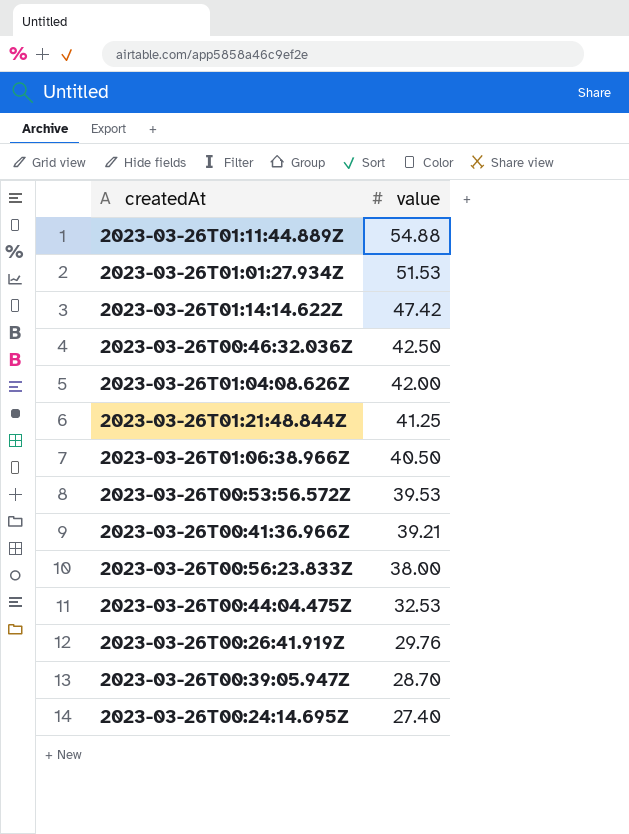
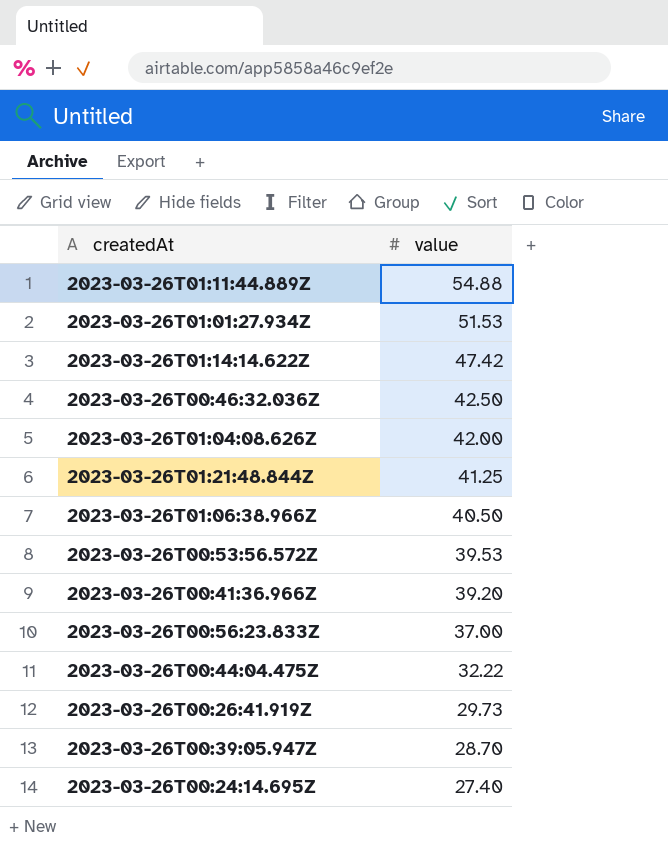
2023-03-26T00:41:36.966Z | value: 39.21 -> 39.20
2023-03-26T00:56:23.833Z | value: 38.00 -> 37.00
2023-03-26T00:44:04.475Z | value: 32.53 -> 32.22
2023-03-26T00:26:41.919Z | value: 29.76 -> 29.73

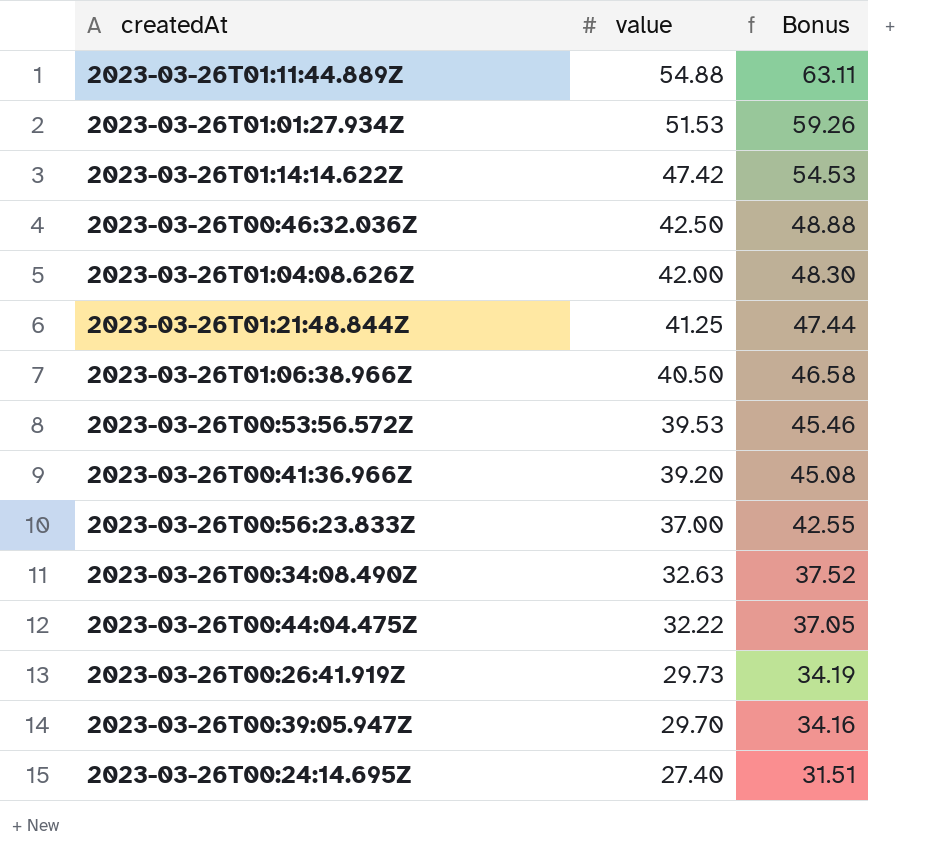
column Bonus | formula: none -> [value] * 1.15
row 2023-03-26T00:34:08.490Z: none -> 32.63 | 37.52
2023-03-26T00:39:05.947Z | value: 28.70 -> 29.70

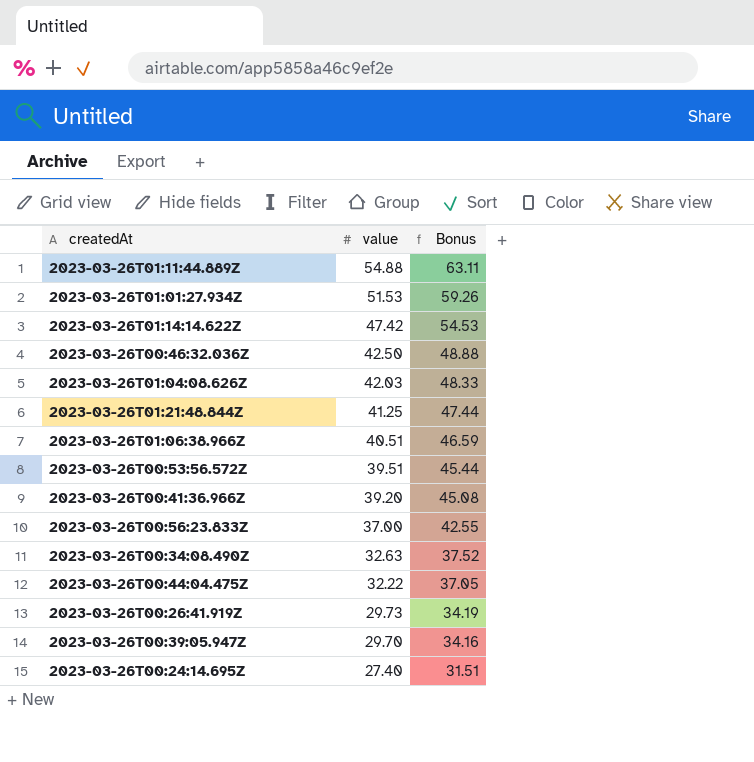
2023-03-26T01:04:08.626Z | value: 42.00 -> 42.03
2023-03-26T01:04:08.626Z | Bonus: 48.30 -> 48.33
2023-03-26T01:06:38.966Z | value: 40.50 -> 40.51
2023-03-26T01:06:38.966Z | Bonus: 46.58 -> 46.59
2023-03-26T00:53:56.572Z | value: 39.53 -> 39.51
2023-03-26T00:53:56.572Z | Bonus: 45.46 -> 45.44

